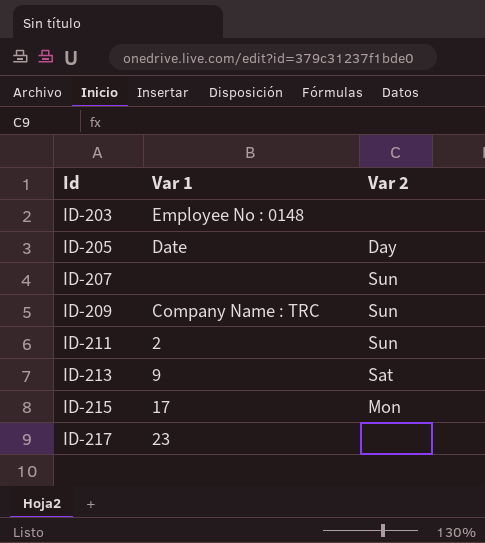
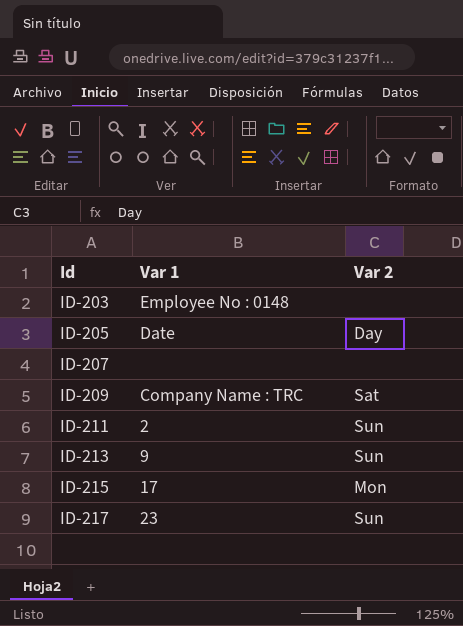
ID-207 | Var 2: Sun -> none
ID-209 | Var 2: Sun -> Sat
ID-213 | Var 2: Sat -> Sun
ID-217 | Var 2: none -> Sun

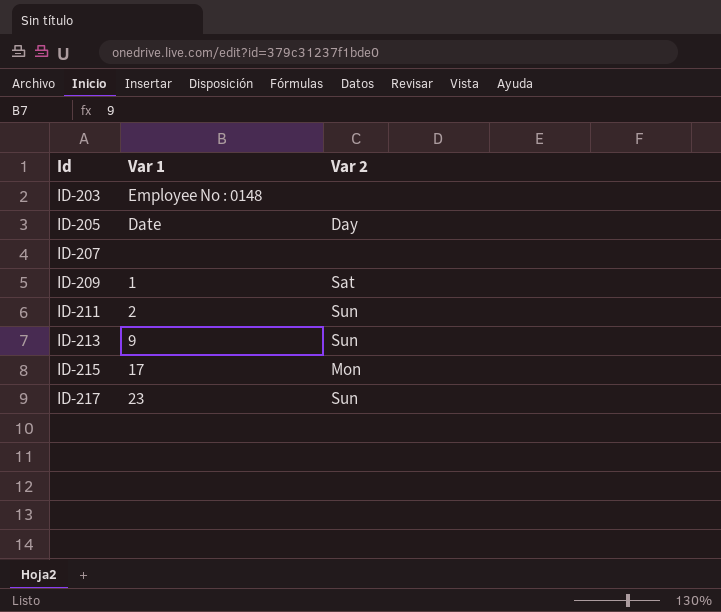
ID-209 | Var 1: Company Name : TRC -> 1

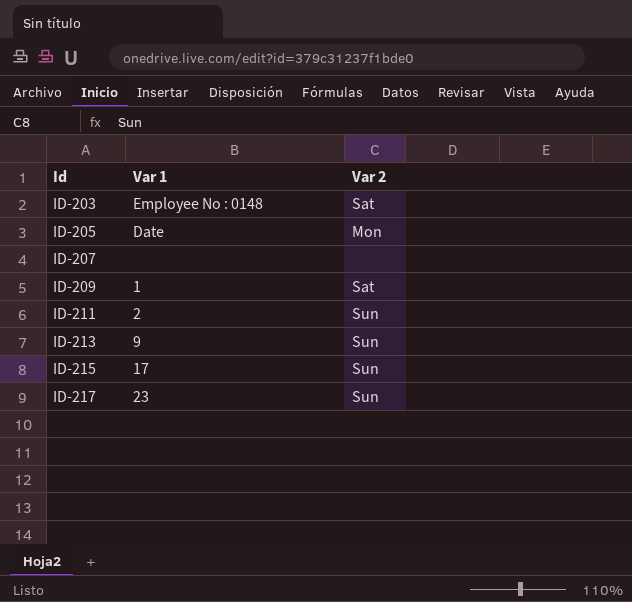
ID-203 | Var 2: none -> Sat
ID-205 | Var 2: Day -> Mon
ID-215 | Var 2: Mon -> Sun

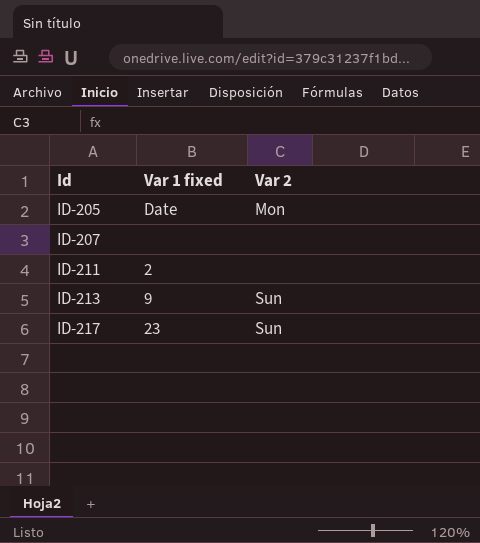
column name: Var 1 -> Var 1 fixed
row ID-203: Employee No : 0148 | Sat -> none
row ID-209: 1 | Sat -> none
row ID-215: 17 | Sun -> none
ID-211 | Var 2: Sun -> none

